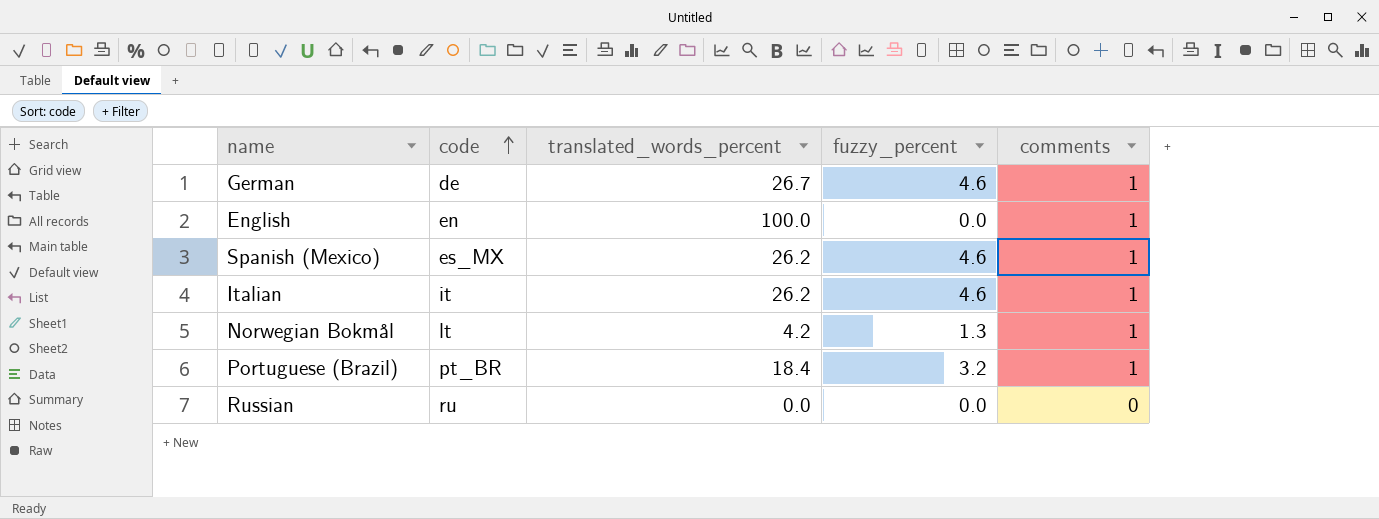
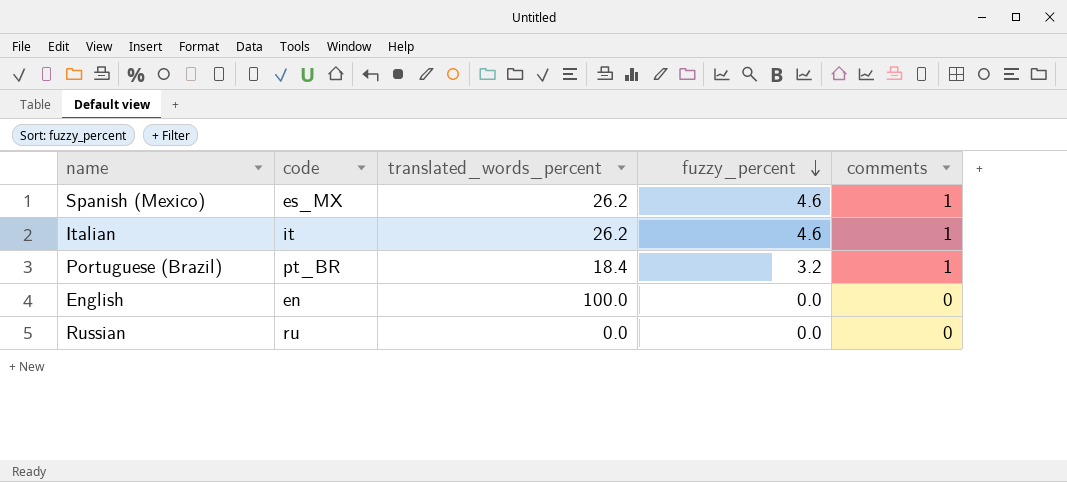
row order: code ascending -> fuzzy_percent descending
row German: de | 26.7 | 4.6 | 1 -> none
row Norwegian Bokmål: lt | 4.2 | 1.3 | 1 -> none
English | comments: 1 -> 0

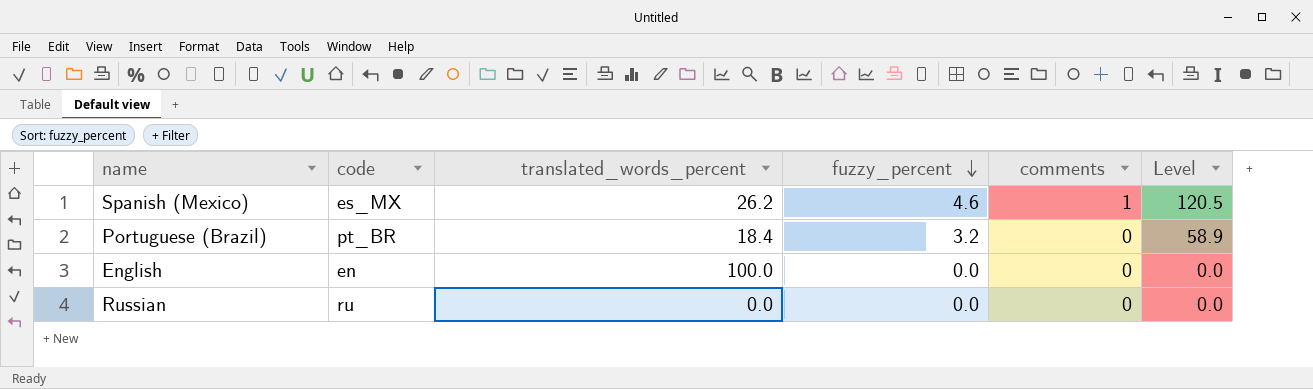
column Level | formula: none -> [translated_words_percent] * [fuzzy_percent]
row Italian: it | 26.2 | 4.6 | 1 -> none
Portuguese (Brazil) | comments: 1 -> 0

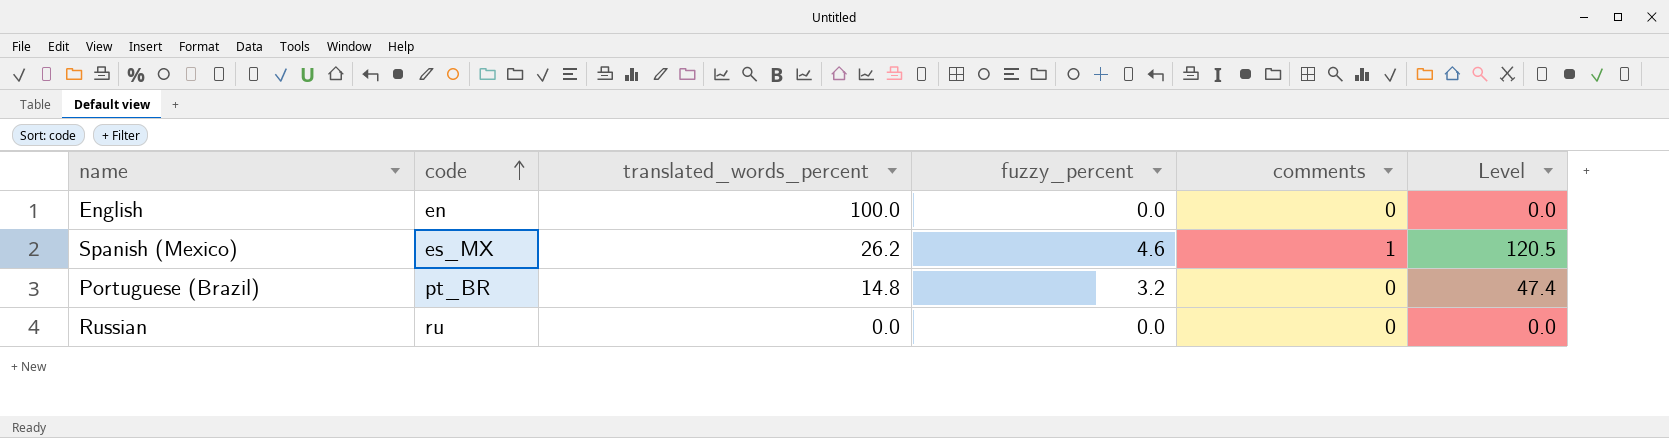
row order: fuzzy_percent descending -> code ascending
Portuguese (Brazil) | translated_words_percent: 18.4 -> 14.8
Portuguese (Brazil) | Level: 58.9 -> 47.4

